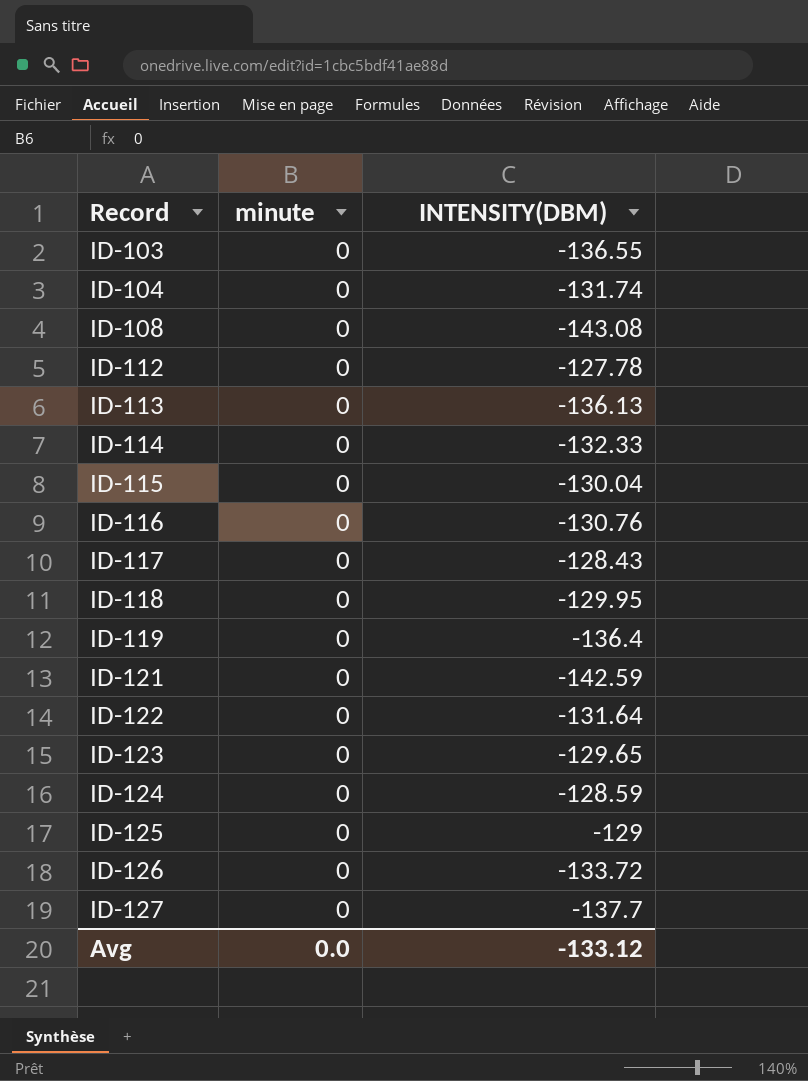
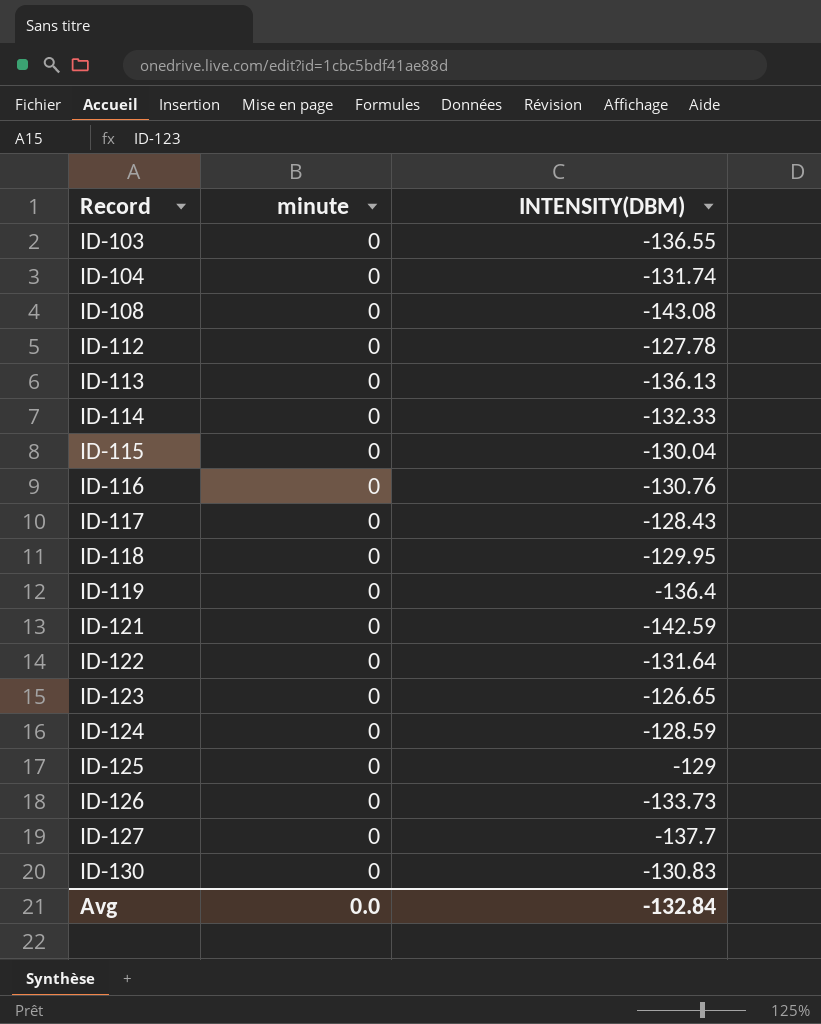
ID-123 | INTENSITY(DBM): -129.65 -> -126.65
ID-126 | INTENSITY(DBM): -133.72 -> -133.73
row ID-130: none -> 0 | -130.83
Avg | INTENSITY(DBM): -133.12 -> -132.84

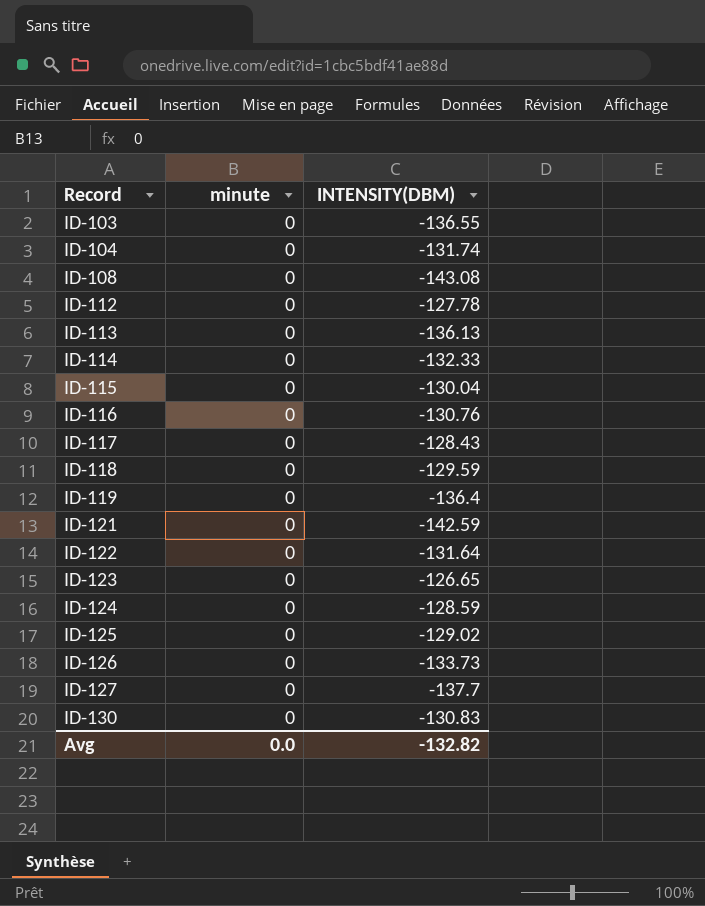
ID-118 | INTENSITY(DBM): -129.95 -> -129.59
ID-125 | INTENSITY(DBM): -129 -> -129.02
Avg | INTENSITY(DBM): -132.84 -> -132.82

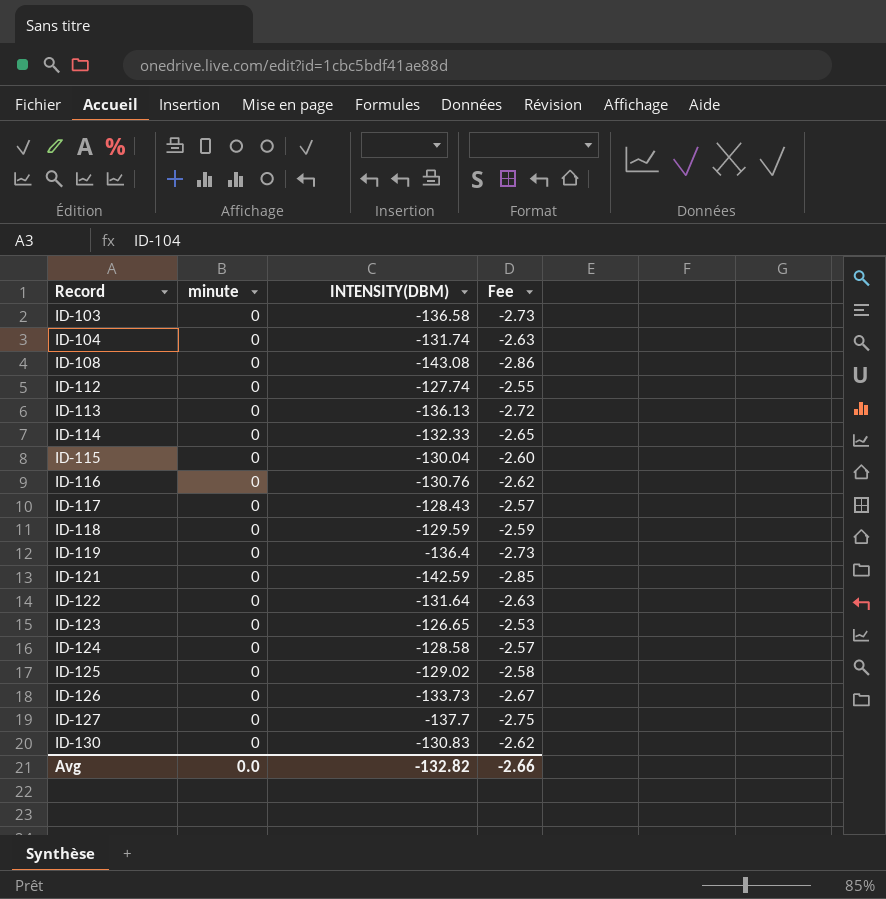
column Fee | formula: none -> [INTENSITY(DBM)] * 0.02
ID-103 | INTENSITY(DBM): -136.55 -> -136.58
ID-112 | INTENSITY(DBM): -127.78 -> -127.74
ID-124 | INTENSITY(DBM): -128.59 -> -128.58

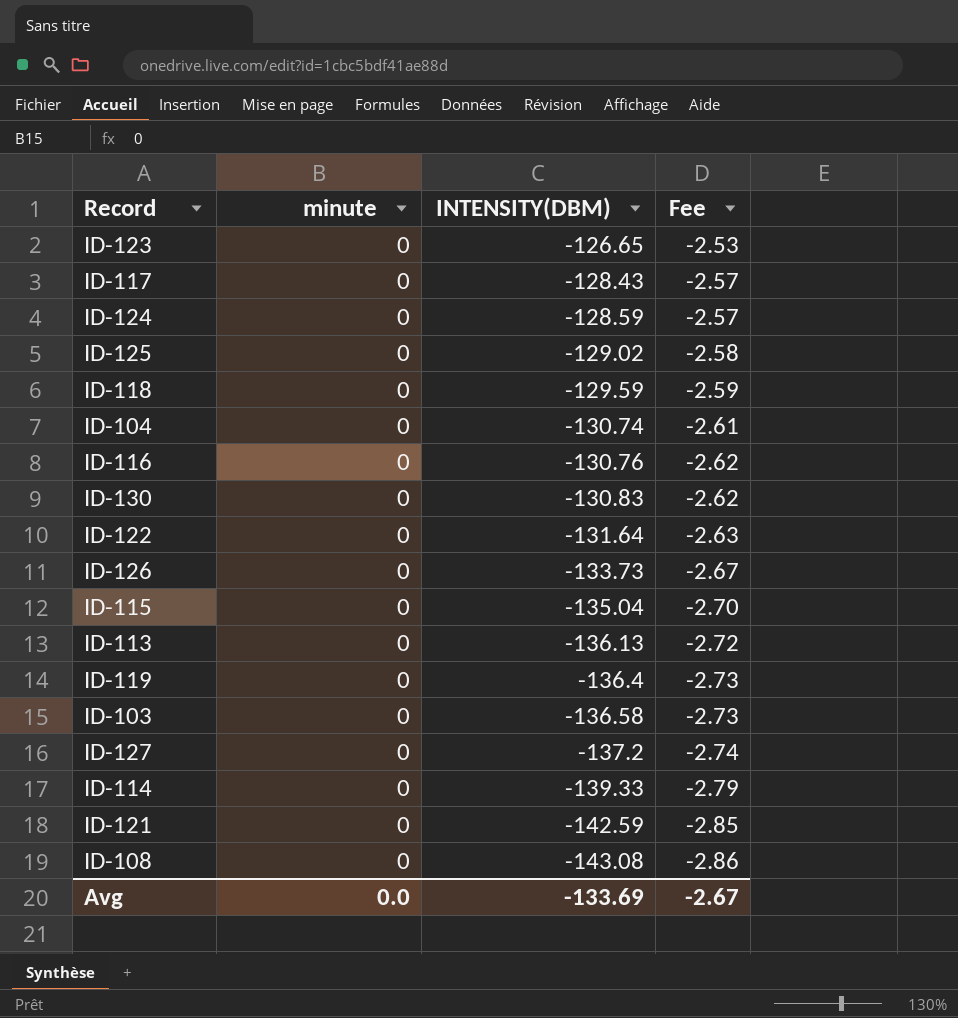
row order: Record ascending -> INTENSITY(DBM) descending
row ID-112: 0 | -127.74 | -2.55 -> none
ID-124 | INTENSITY(DBM): -128.58 -> -128.59
ID-104 | INTENSITY(DBM): -131.74 -> -130.74
ID-104 | Fee: -2.63 -> -2.61
ID-115 | INTENSITY(DBM): -130.04 -> -135.04
ID-115 | Fee: -2.60 -> -2.70
ID-127 | INTENSITY(DBM): -137.7 -> -137.2
ID-127 | Fee: -2.75 -> -2.74
ID-114 | INTENSITY(DBM): -132.33 -> -139.33
ID-114 | Fee: -2.65 -> -2.79
Avg | INTENSITY(DBM): -132.82 -> -133.69
Avg | Fee: -2.66 -> -2.67

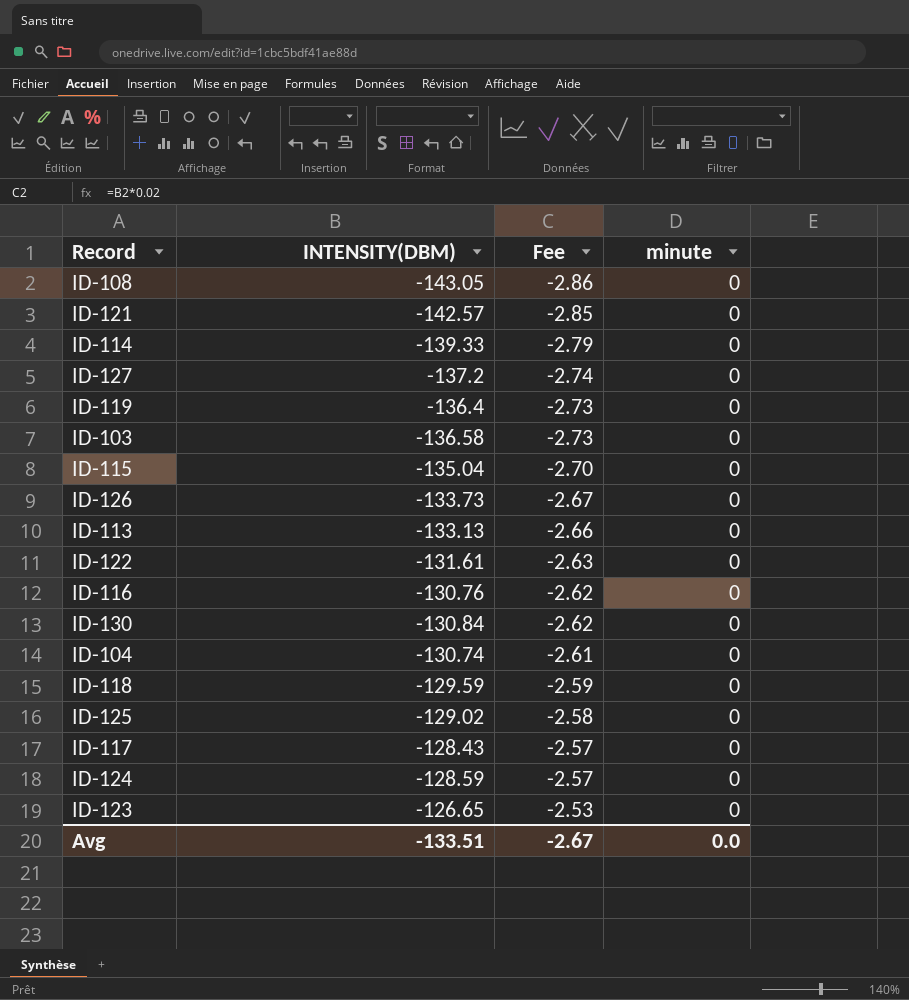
row order: INTENSITY(DBM) descending -> Fee ascending
column minute | position: 2 -> 4
ID-108 | INTENSITY(DBM): -143.08 -> -143.05
ID-121 | INTENSITY(DBM): -142.59 -> -142.57
ID-113 | INTENSITY(DBM): -136.13 -> -133.13
ID-113 | Fee: -2.72 -> -2.66
ID-122 | INTENSITY(DBM): -131.64 -> -131.61
ID-130 | INTENSITY(DBM): -130.83 -> -130.84
Avg | INTENSITY(DBM): -133.69 -> -133.51

